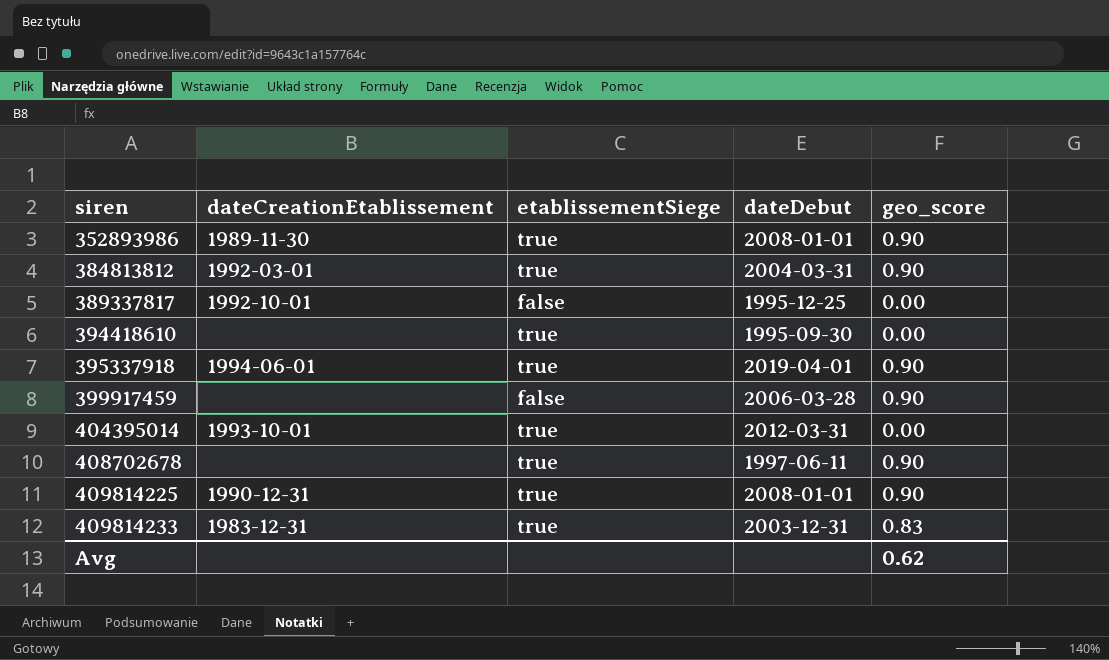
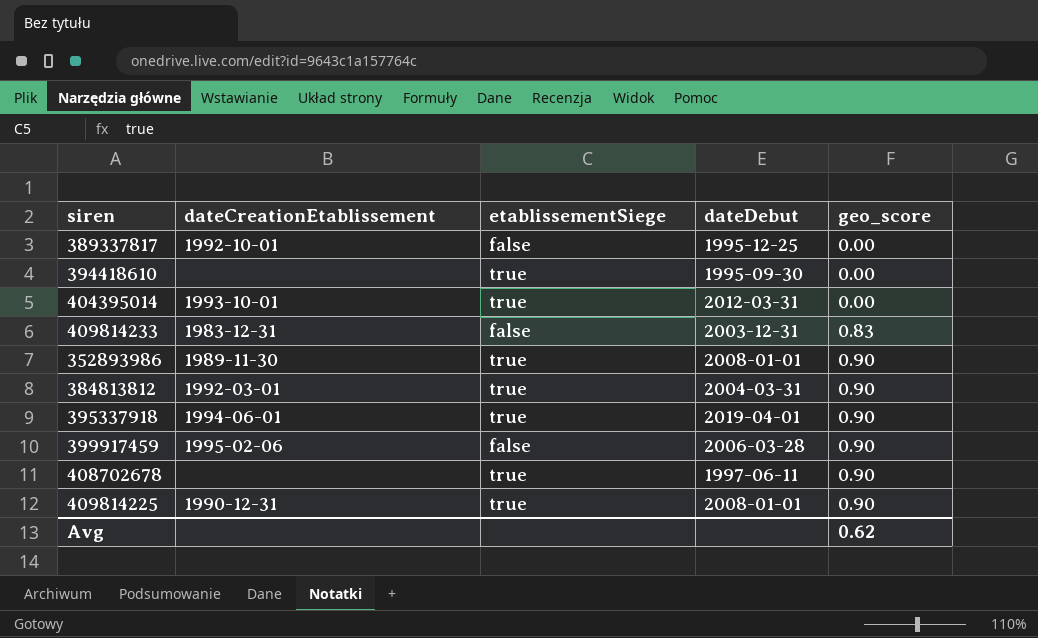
row order: siren ascending -> geo_score ascending
409814233 | etablissementSiege: true -> false
399917459 | dateCreationEtablissement: none -> 1995-02-06

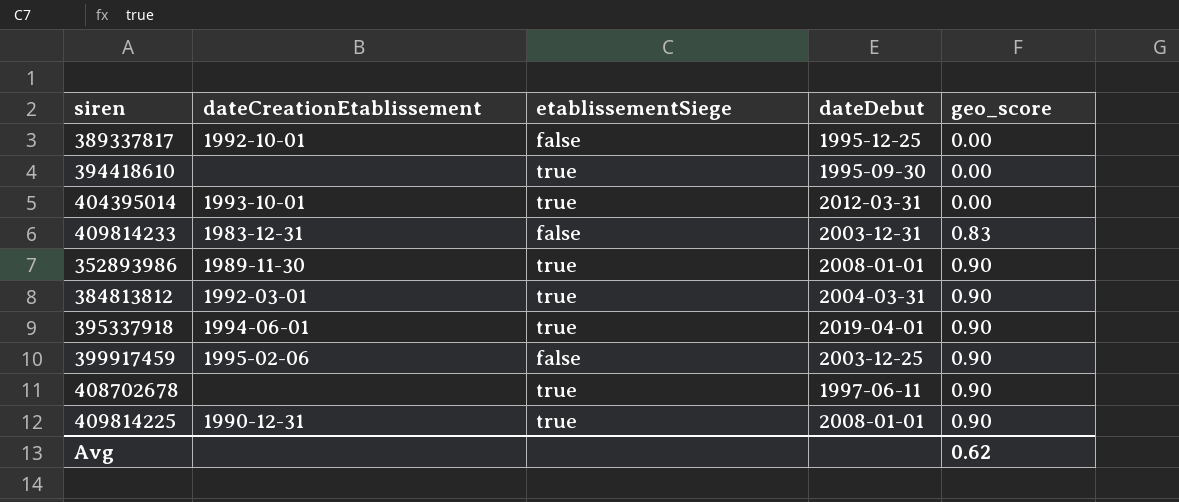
399917459 | dateDebut: 2006-03-28 -> 2003-12-25

